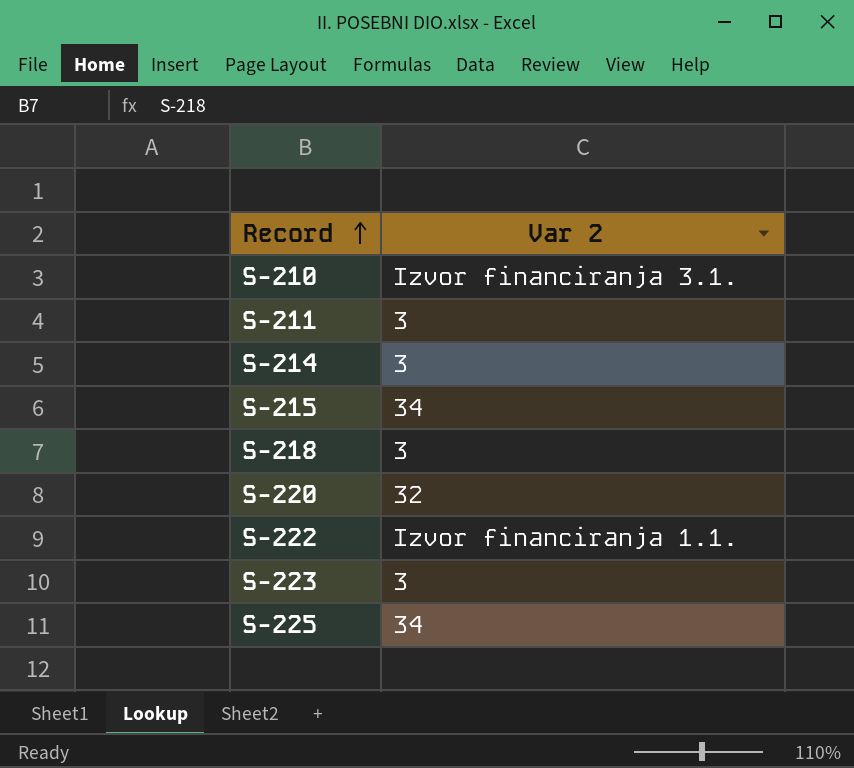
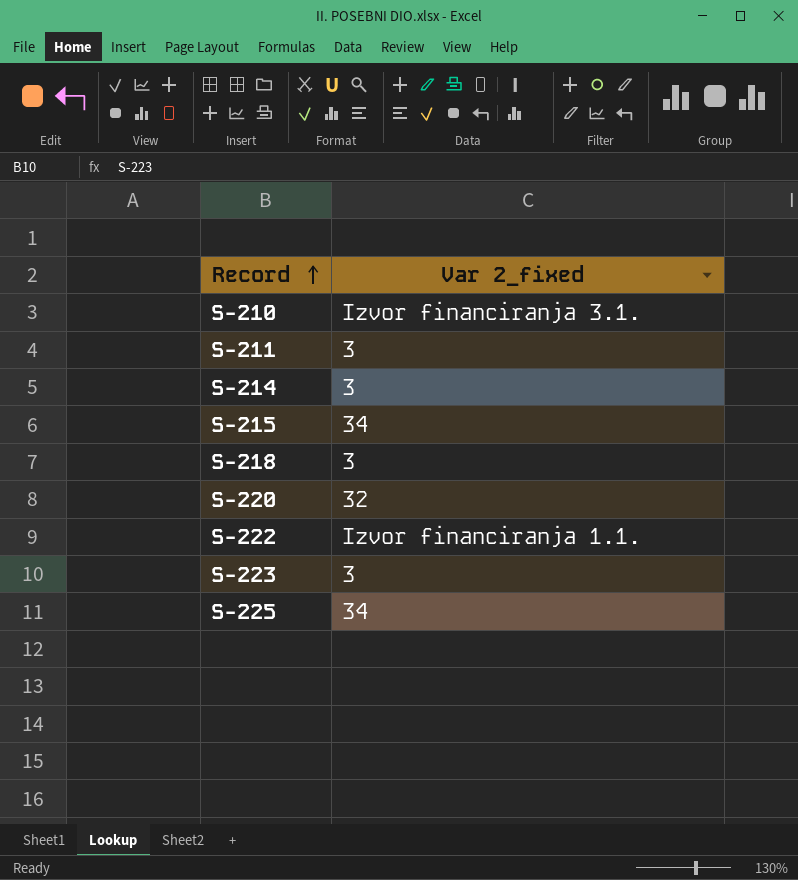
column name: Var 2 -> Var 2_fixed

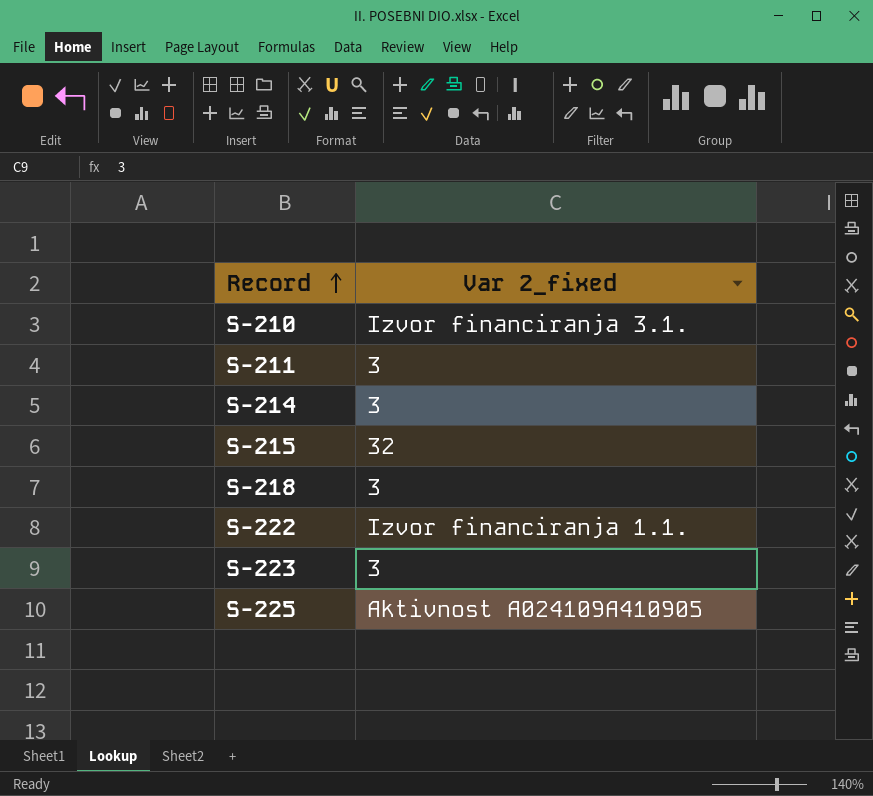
row S-220: 32 -> none
S-215 | Var 2_fixed: 34 -> 32
S-225 | Var 2_fixed: 34 -> Aktivnost A024109A410905

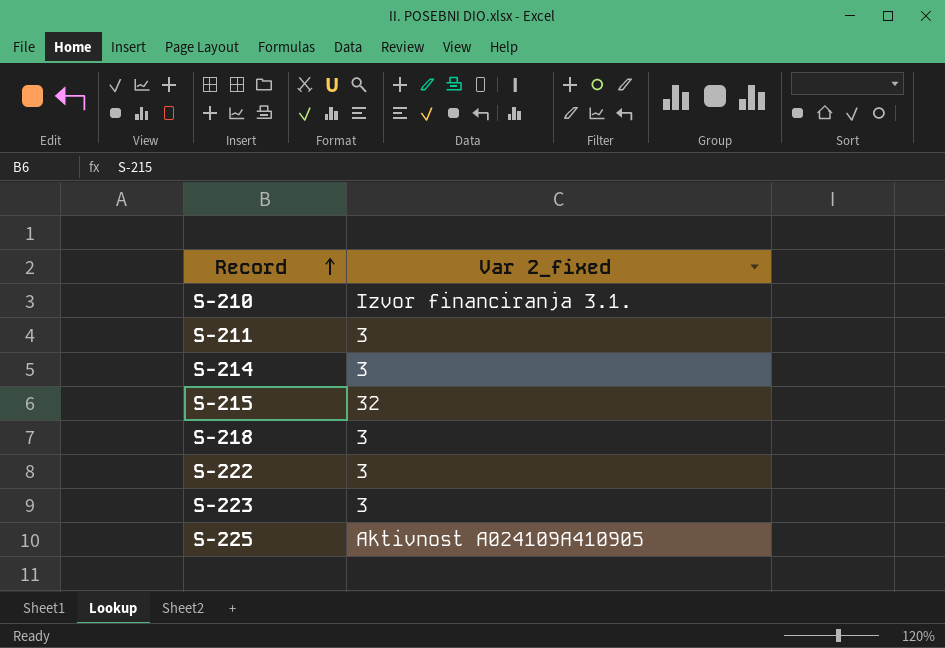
S-222 | Var 2_fixed: Izvor financiranja 1.1. -> 3

